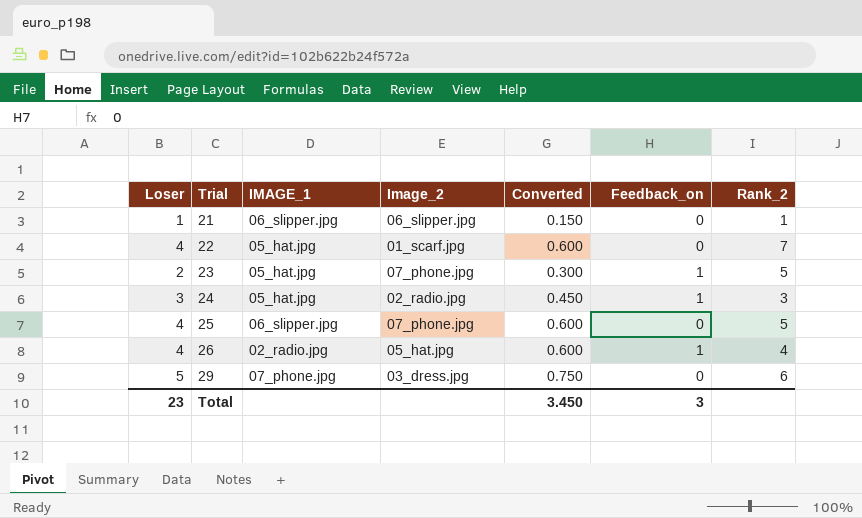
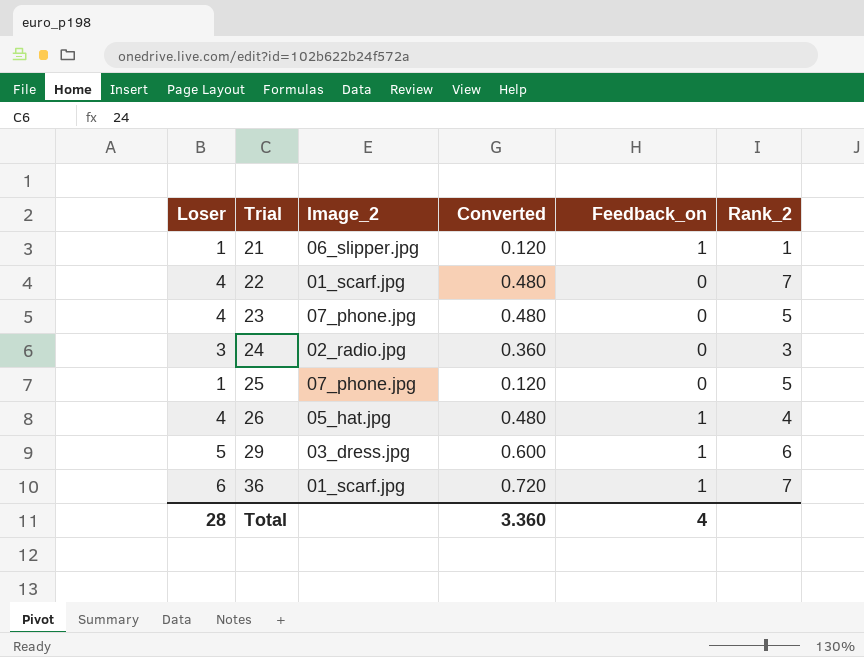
column IMAGE_1 | position: 3 -> none
column Converted | formula: [Loser] * 0.15 -> [Loser] * 0.12
21 | Feedback_on: 0 -> 1
23 | Loser: 2 -> 4
23 | Feedback_on: 1 -> 0
24 | Feedback_on: 1 -> 0
25 | Loser: 4 -> 1
29 | Feedback_on: 0 -> 1
row 36: none -> 6 | 01_scarf.jpg | 0.720 | 1 | 7
Total | Loser: 23 -> 28
Total | Converted: 3.450 -> 3.360
Total | Feedback_on: 3 -> 4

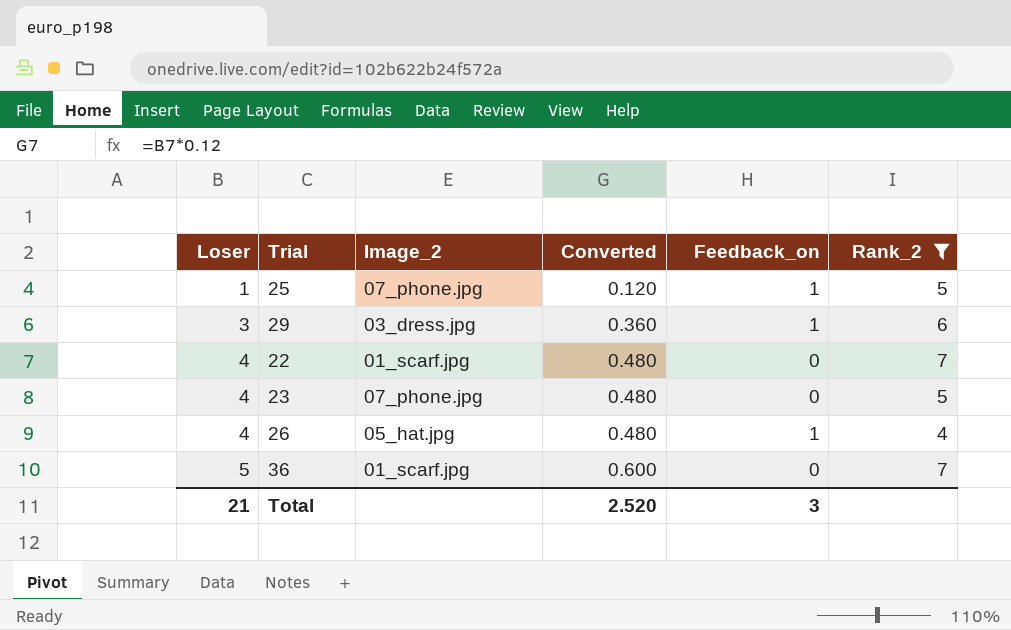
filter: none -> Rank_2 >= 4
row order: Trial ascending -> Loser ascending
25 | Feedback_on: 0 -> 1
29 | Loser: 5 -> 3
29 | Converted: 0.600 -> 0.360
36 | Loser: 6 -> 5
36 | Converted: 0.720 -> 0.600
36 | Feedback_on: 1 -> 0
Total | Loser: 28 -> 21
Total | Converted: 3.360 -> 2.520
Total | Feedback_on: 4 -> 3

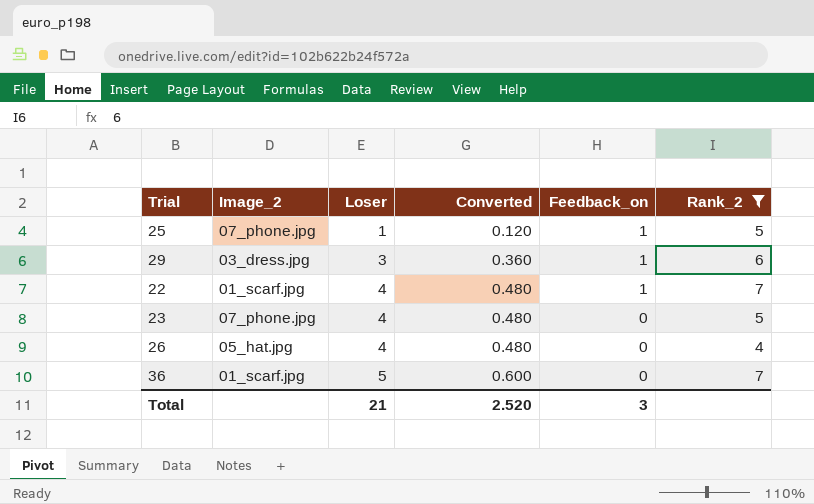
column Loser | position: 1 -> 3
22 | Feedback_on: 0 -> 1
26 | Feedback_on: 1 -> 0

